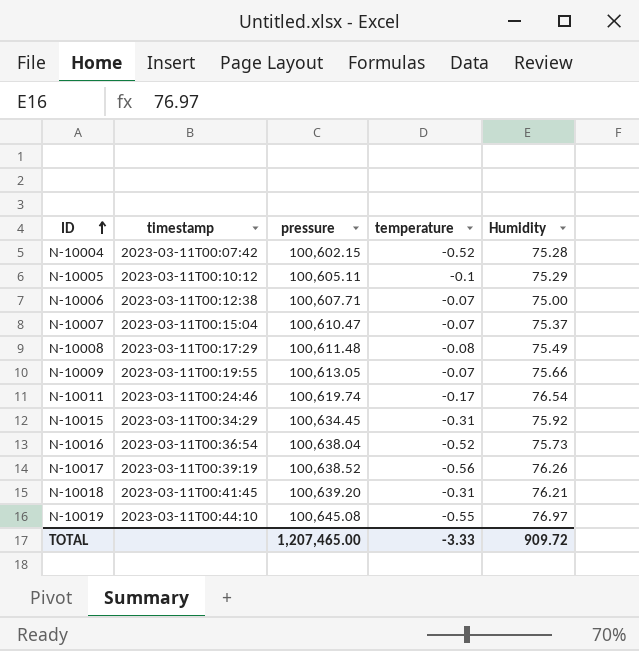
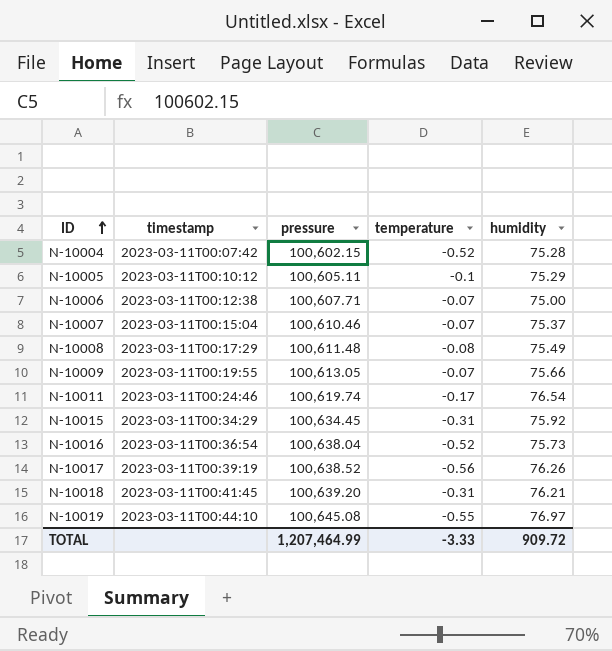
column name: Humidity -> humidity
N-10007 | pressure: 100,610.47 -> 100,610.46
TOTAL | pressure: 1,207,465.00 -> 1,207,464.99

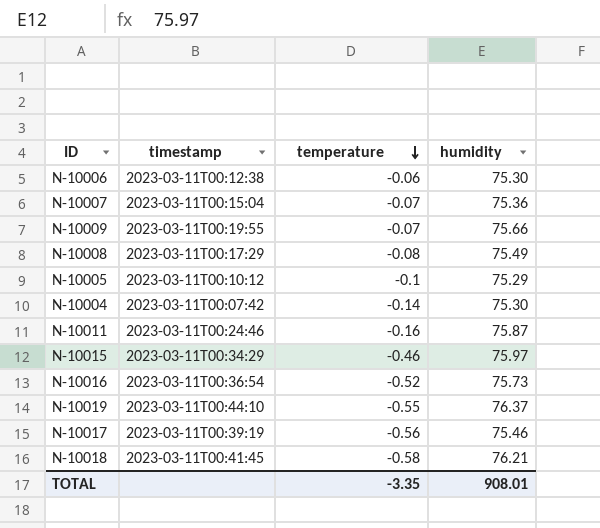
row order: ID ascending -> temperature descending
column pressure | position: 3 -> none
N-10006 | temperature: -0.07 -> -0.06
N-10006 | humidity: 75.00 -> 75.30
N-10007 | humidity: 75.37 -> 75.36
N-10004 | temperature: -0.52 -> -0.14
N-10004 | humidity: 75.28 -> 75.30
N-10011 | temperature: -0.17 -> -0.16
N-10011 | humidity: 76.54 -> 75.87
N-10015 | temperature: -0.31 -> -0.46
N-10015 | humidity: 75.92 -> 75.97
N-10019 | humidity: 76.97 -> 76.37
N-10017 | humidity: 76.26 -> 75.46
N-10018 | temperature: -0.31 -> -0.58
TOTAL | temperature: -3.33 -> -3.35
TOTAL | humidity: 909.72 -> 908.01

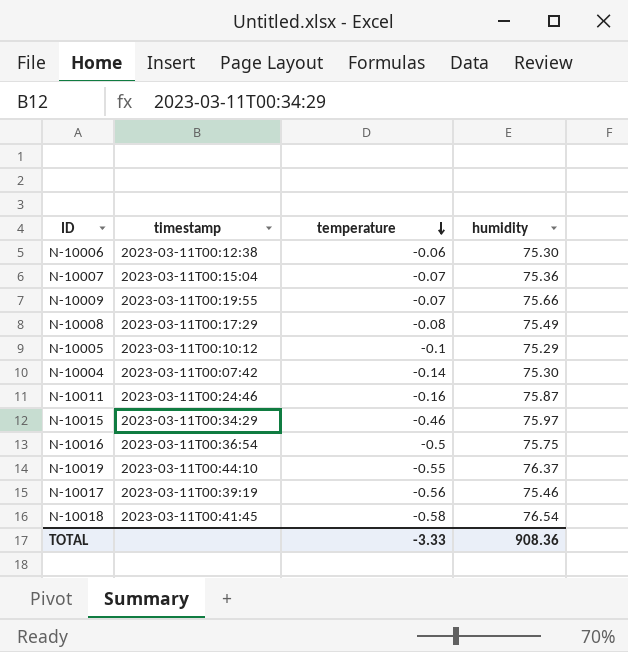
N-10016 | temperature: -0.52 -> -0.5
N-10016 | humidity: 75.73 -> 75.75
N-10018 | humidity: 76.21 -> 76.54
TOTAL | temperature: -3.35 -> -3.33
TOTAL | humidity: 908.01 -> 908.36

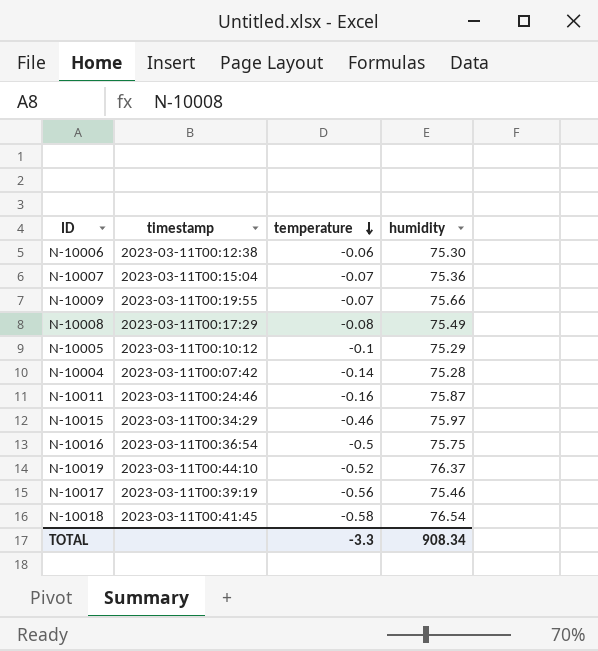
N-10004 | humidity: 75.30 -> 75.28
N-10019 | temperature: -0.55 -> -0.52
TOTAL | temperature: -3.33 -> -3.3
TOTAL | humidity: 908.36 -> 908.34

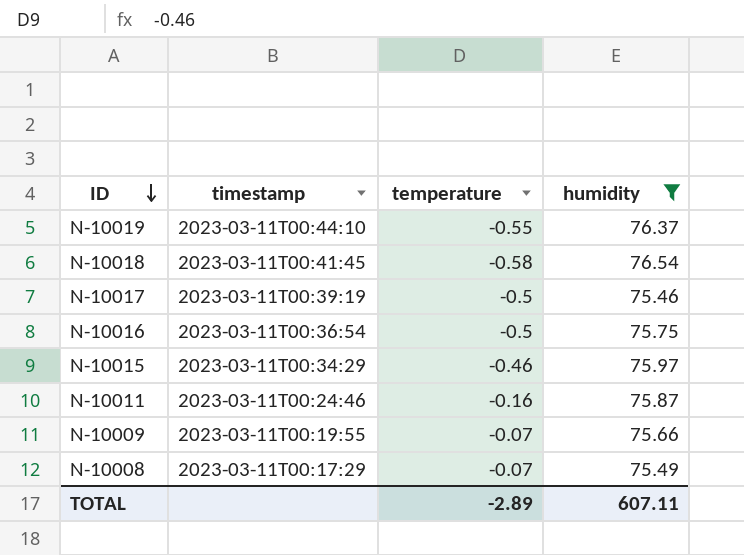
filter: none -> humidity >= 75.46
row order: temperature descending -> ID descending
N-10019 | temperature: -0.52 -> -0.55
N-10017 | temperature: -0.56 -> -0.5
N-10008 | temperature: -0.08 -> -0.07
TOTAL | temperature: -3.3 -> -2.89
TOTAL | humidity: 908.34 -> 607.11

